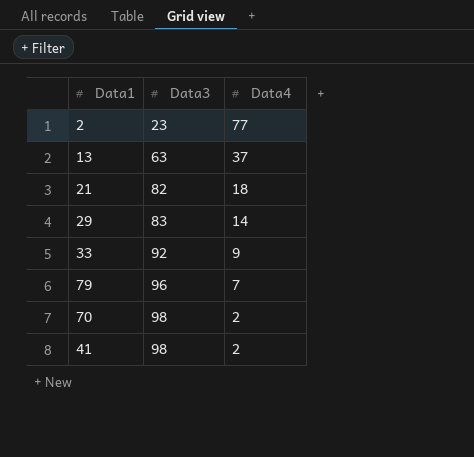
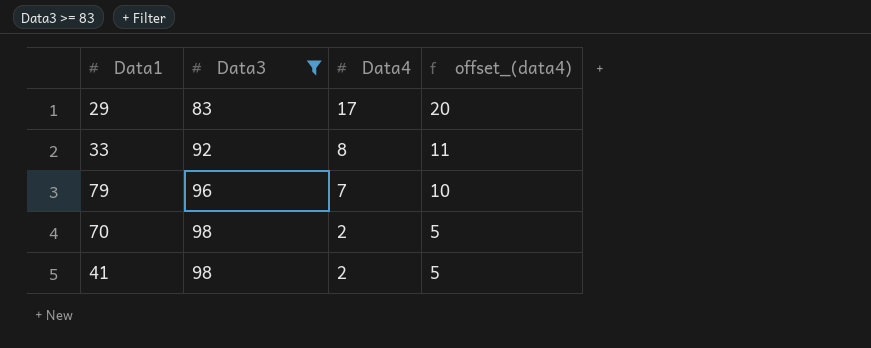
filter: none -> Data3 >= 83
column offset_(data4) | formula: none -> [Data4] + 3
29 | Data4: 14 -> 17
33 | Data4: 9 -> 8

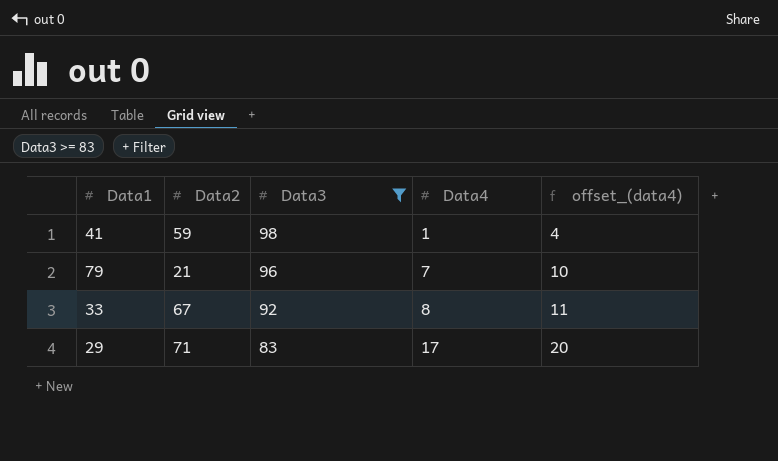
row order: Data3 ascending -> Data3 descending
column Data2 | position: none -> 2
row 70: 98 | 2 | 5 -> none
41 | Data4: 2 -> 1
41 | offset_(data4): 5 -> 4

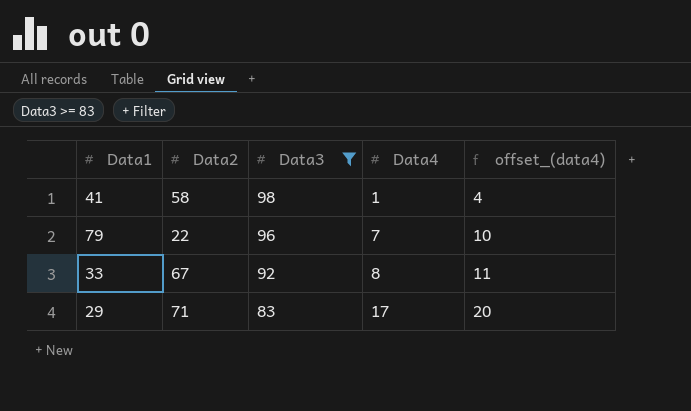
41 | Data2: 59 -> 58
79 | Data2: 21 -> 22

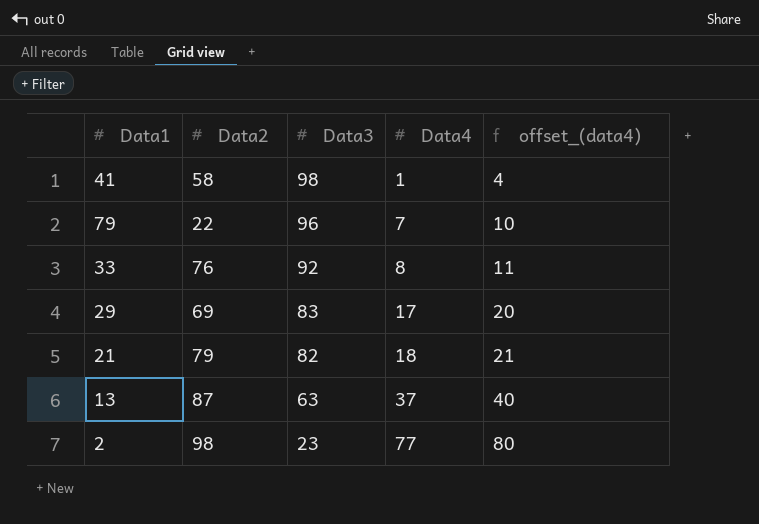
filter: Data3 >= 83 -> none
33 | Data2: 67 -> 76
29 | Data2: 71 -> 69

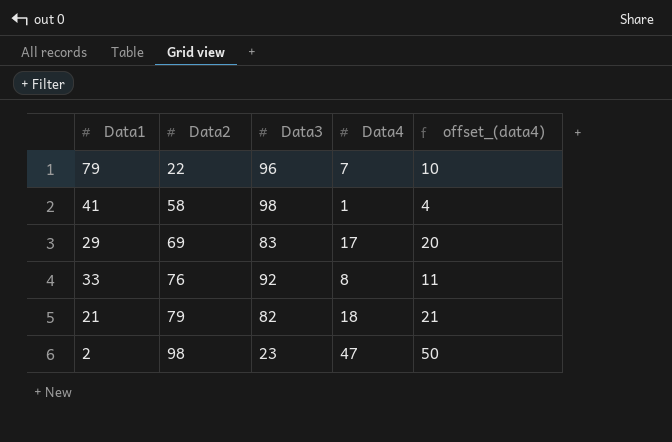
row order: Data3 descending -> Data2 ascending
row 13: 87 | 63 | 37 | 40 -> none
2 | Data4: 77 -> 47
2 | offset_(data4): 80 -> 50

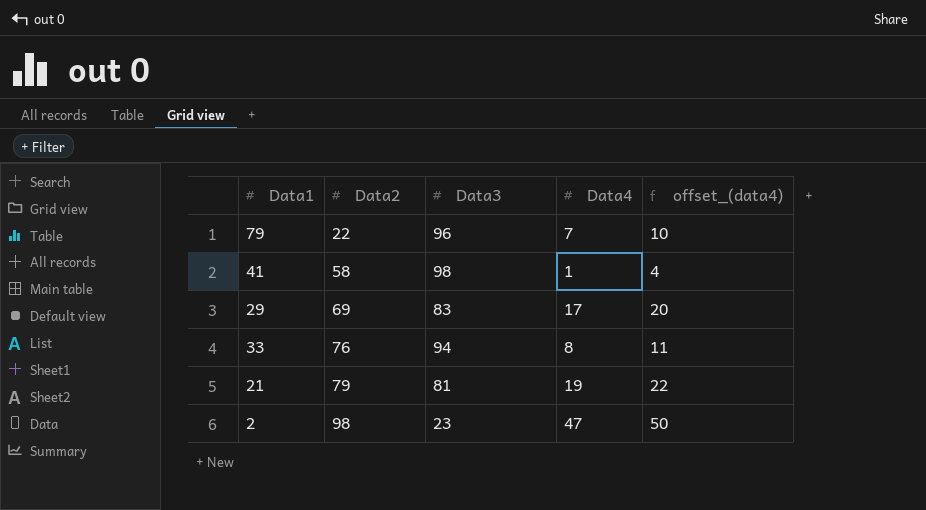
33 | Data3: 92 -> 94
21 | Data3: 82 -> 81
21 | Data4: 18 -> 19
21 | offset_(data4): 21 -> 22

